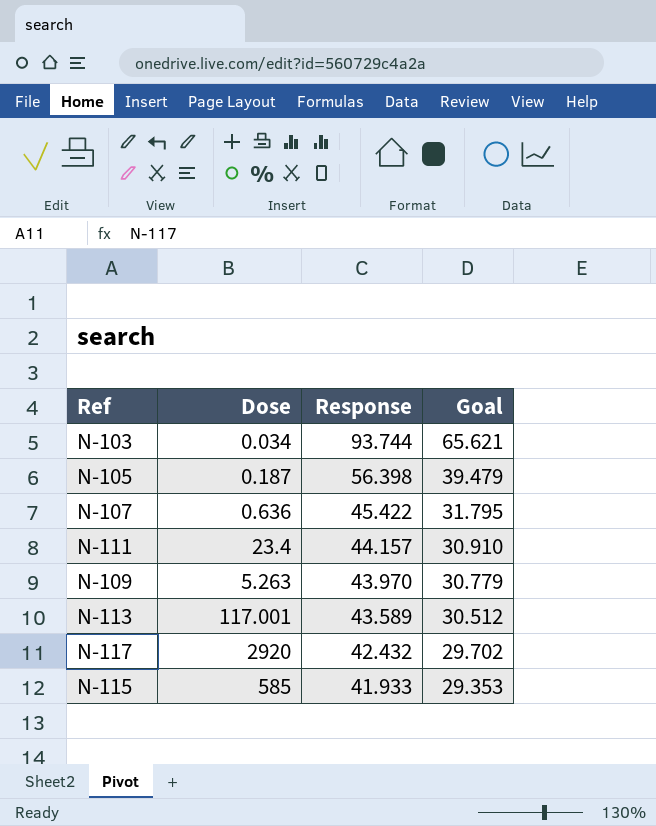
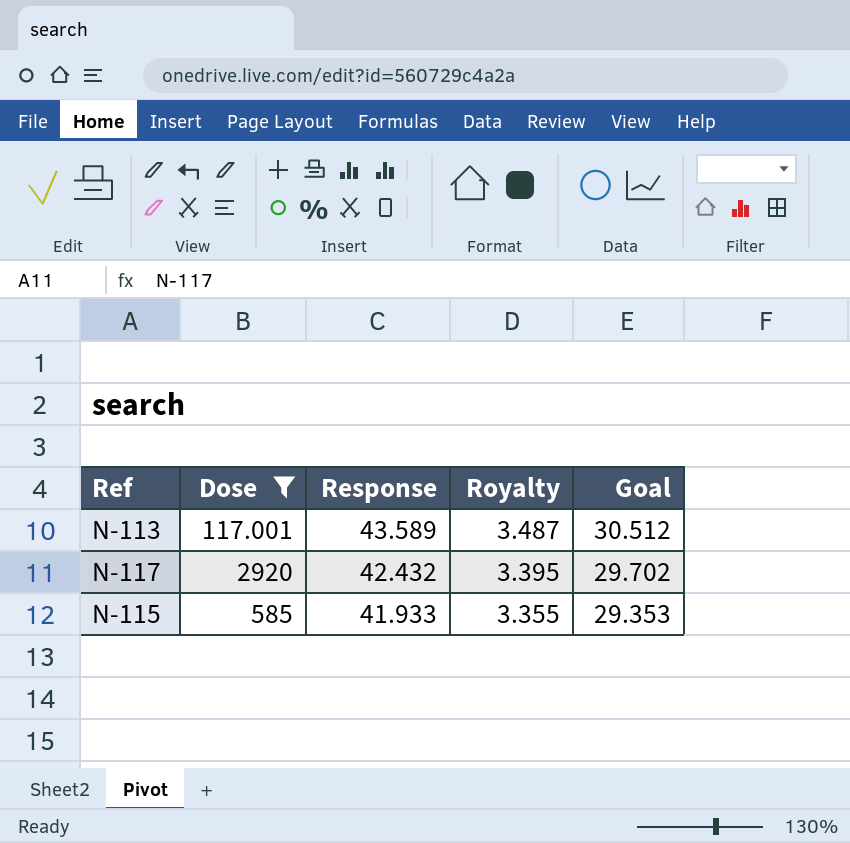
filter: none -> Dose >= 117.001
column Royalty | formula: none -> [Response] * 0.08

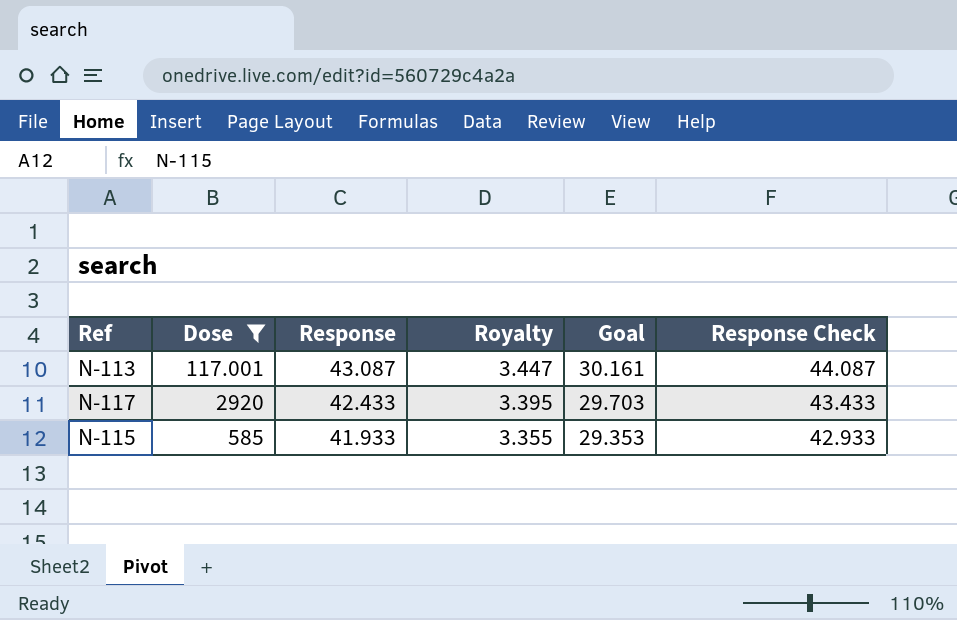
column Response Check | formula: none -> [Response] + 1
N-113 | Response: 43.589 -> 43.087
N-113 | Royalty: 3.487 -> 3.447
N-113 | Goal: 30.512 -> 30.161
N-117 | Response: 42.432 -> 42.433
N-117 | Goal: 29.702 -> 29.703

